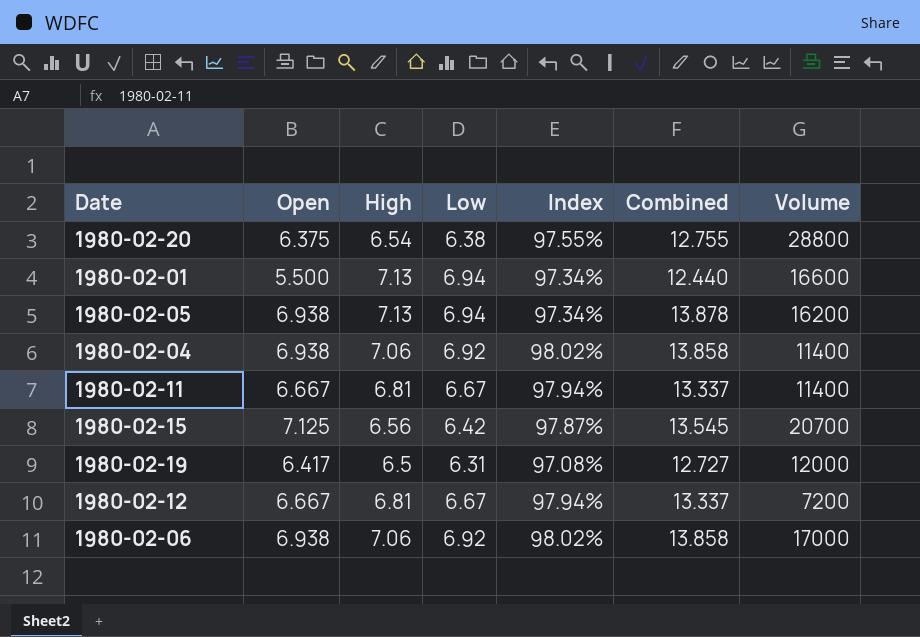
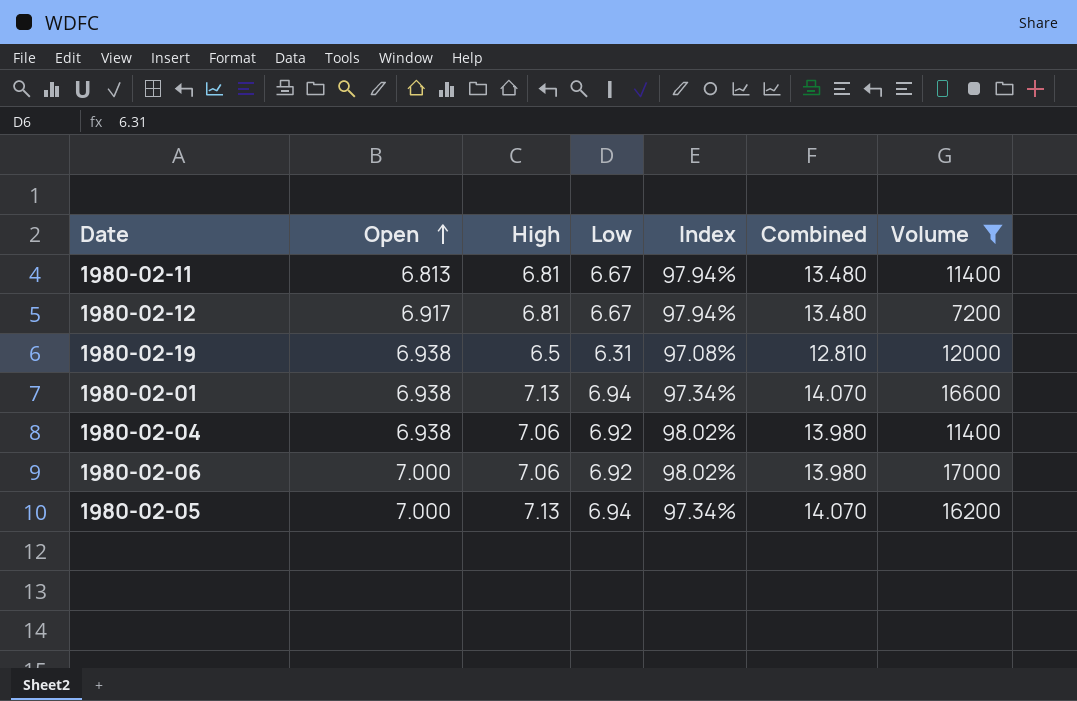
filter: none -> Volume <= 17000
row order: none -> Open ascending
column Combined | formula: [Open] + [Low] -> [High] + [Low]
1980-02-11 | Open: 6.667 -> 6.813
1980-02-12 | Open: 6.667 -> 6.917
1980-02-19 | Open: 6.417 -> 6.938
1980-02-01 | Open: 5.500 -> 6.938
1980-02-06 | Open: 6.938 -> 7.000
1980-02-05 | Open: 6.938 -> 7.000

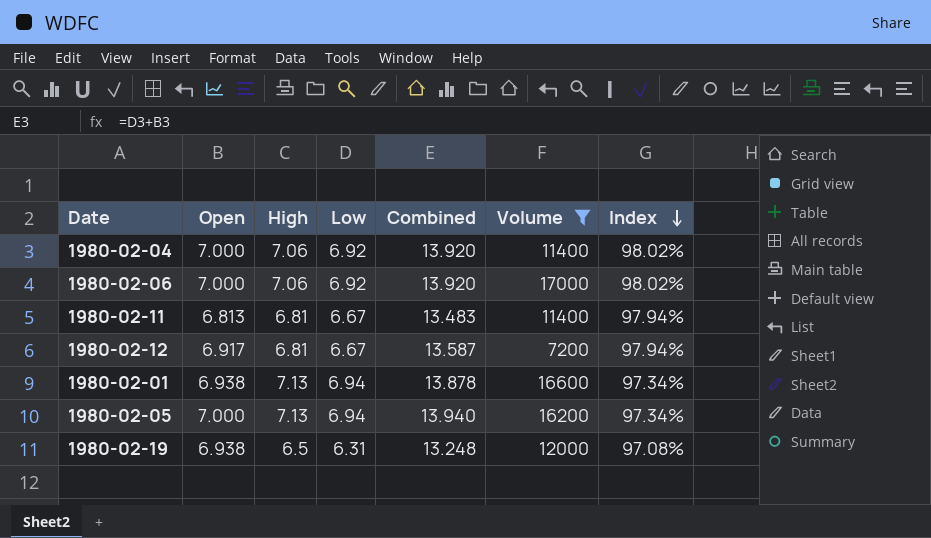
row order: Open ascending -> Index descending
column Combined | formula: [High] + [Low] -> [Open] + [Low]
column Index | position: 5 -> 7
1980-02-04 | Open: 6.938 -> 7.000

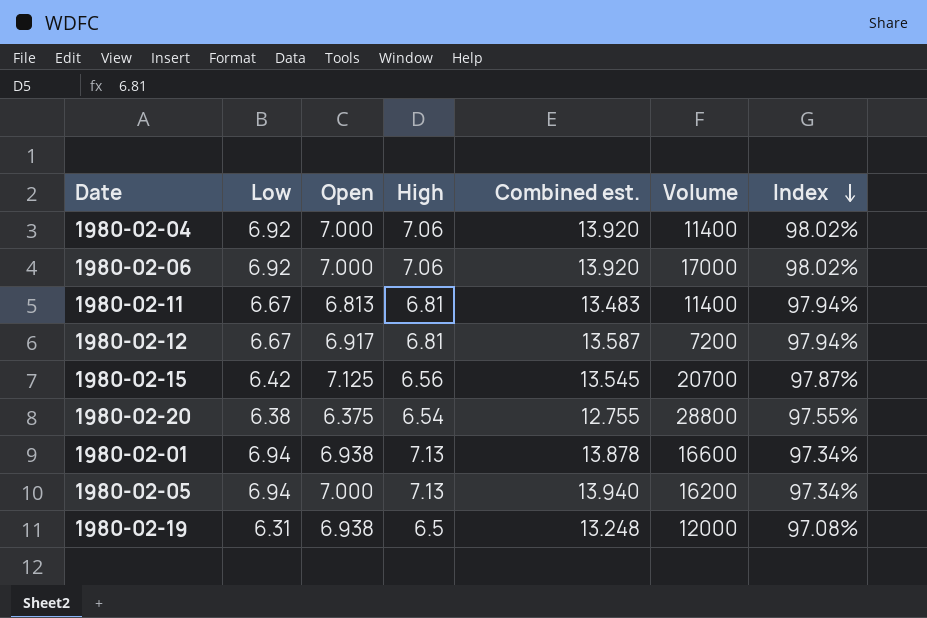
filter: Volume <= 17000 -> none
column Low | position: 4 -> 2
column name: Combined -> Combined est.

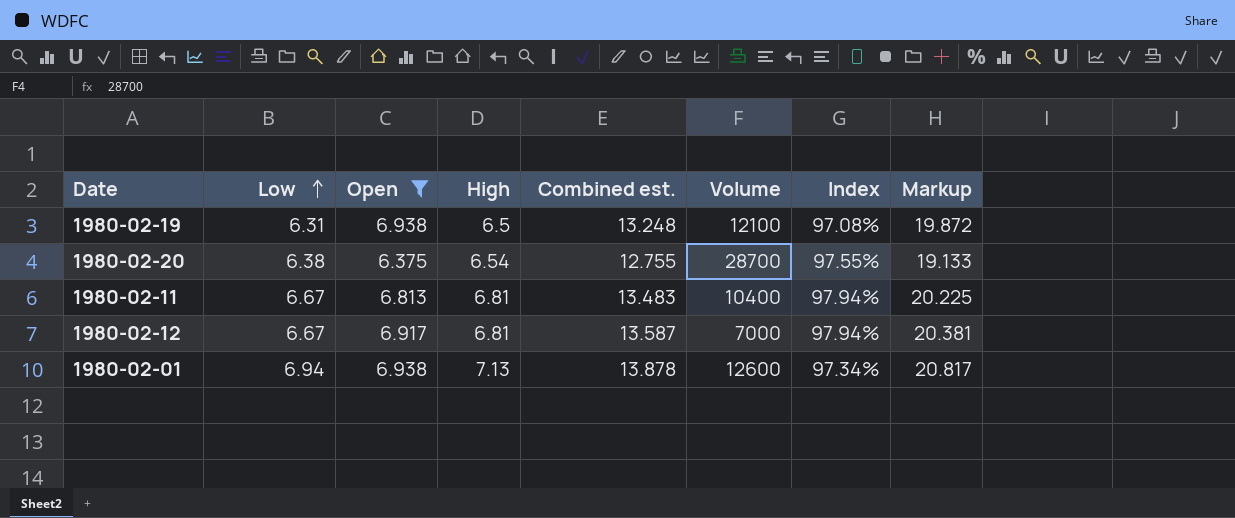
filter: none -> Open <= 6.938
row order: Index descending -> Low ascending
column Markup | formula: none -> [Combined est.] * 1.5
1980-02-19 | Volume: 12000 -> 12100
1980-02-20 | Volume: 28800 -> 28700
1980-02-11 | Volume: 11400 -> 10400
1980-02-12 | Volume: 7200 -> 7000
1980-02-01 | Volume: 16600 -> 12600

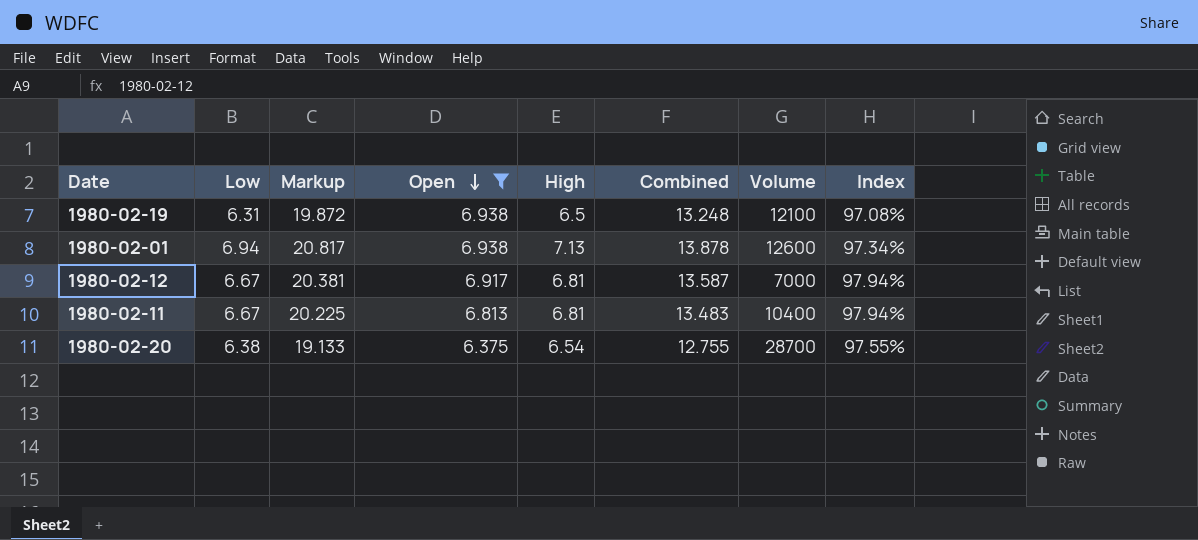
row order: Low ascending -> Open descending
column Markup | position: 8 -> 3
column name: Combined est. -> Combined

